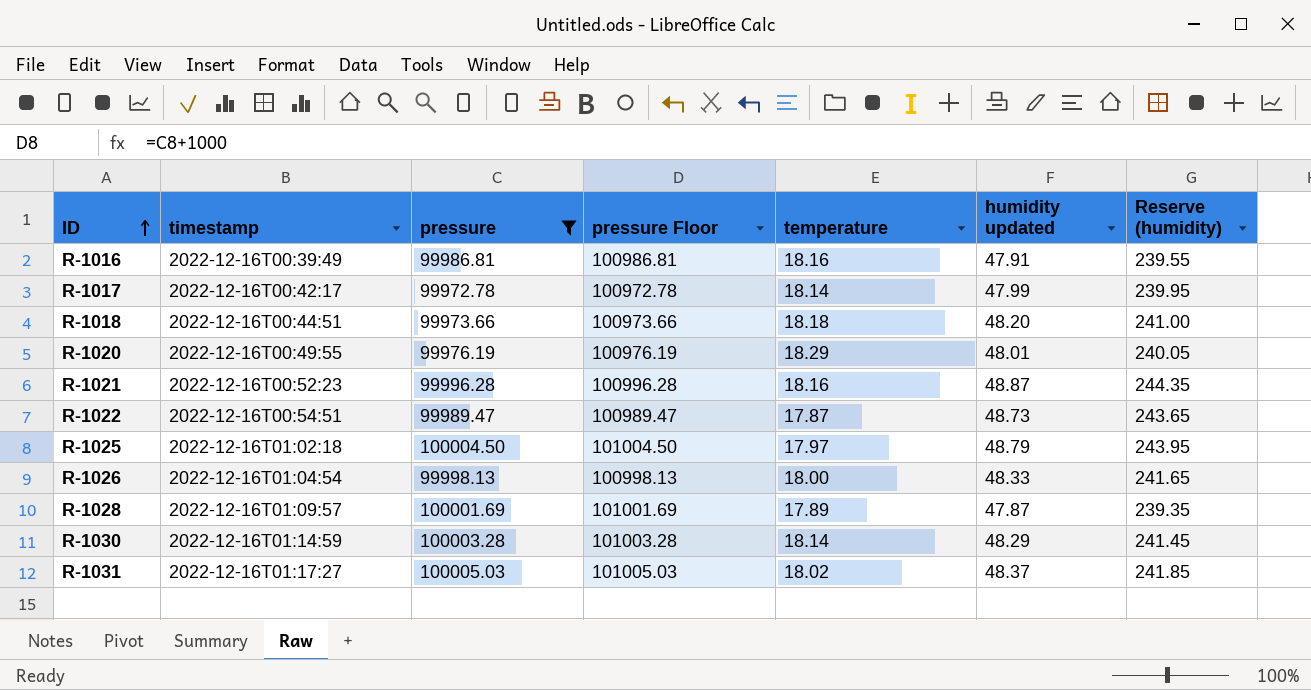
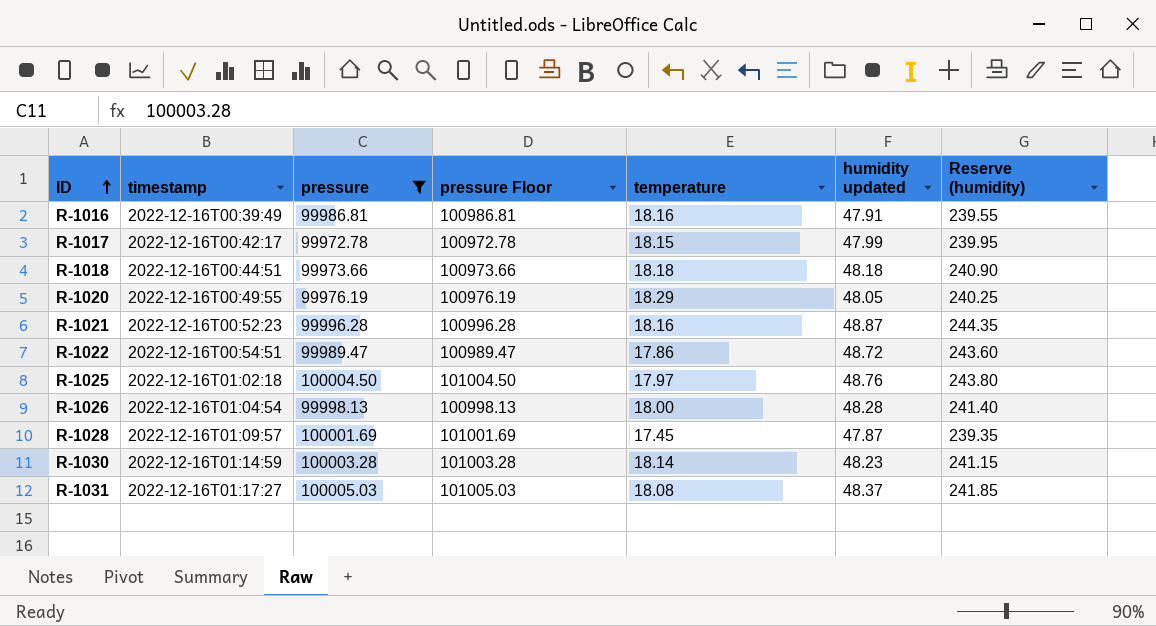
R-1017 | temperature: 18.14 -> 18.15
R-1018 | humidity updated: 48.20 -> 48.18
R-1018 | Reserve (humidity): 241.00 -> 240.90
R-1020 | humidity updated: 48.01 -> 48.05
R-1020 | Reserve (humidity): 240.05 -> 240.25
R-1022 | temperature: 17.87 -> 17.86
R-1022 | humidity updated: 48.73 -> 48.72
R-1022 | Reserve (humidity): 243.65 -> 243.60
R-1025 | humidity updated: 48.79 -> 48.76
R-1025 | Reserve (humidity): 243.95 -> 243.80
R-1026 | humidity updated: 48.33 -> 48.28
R-1026 | Reserve (humidity): 241.65 -> 241.40
R-1028 | temperature: 17.89 -> 17.45
R-1030 | humidity updated: 48.29 -> 48.23
R-1030 | Reserve (humidity): 241.45 -> 241.15
R-1031 | temperature: 18.02 -> 18.08

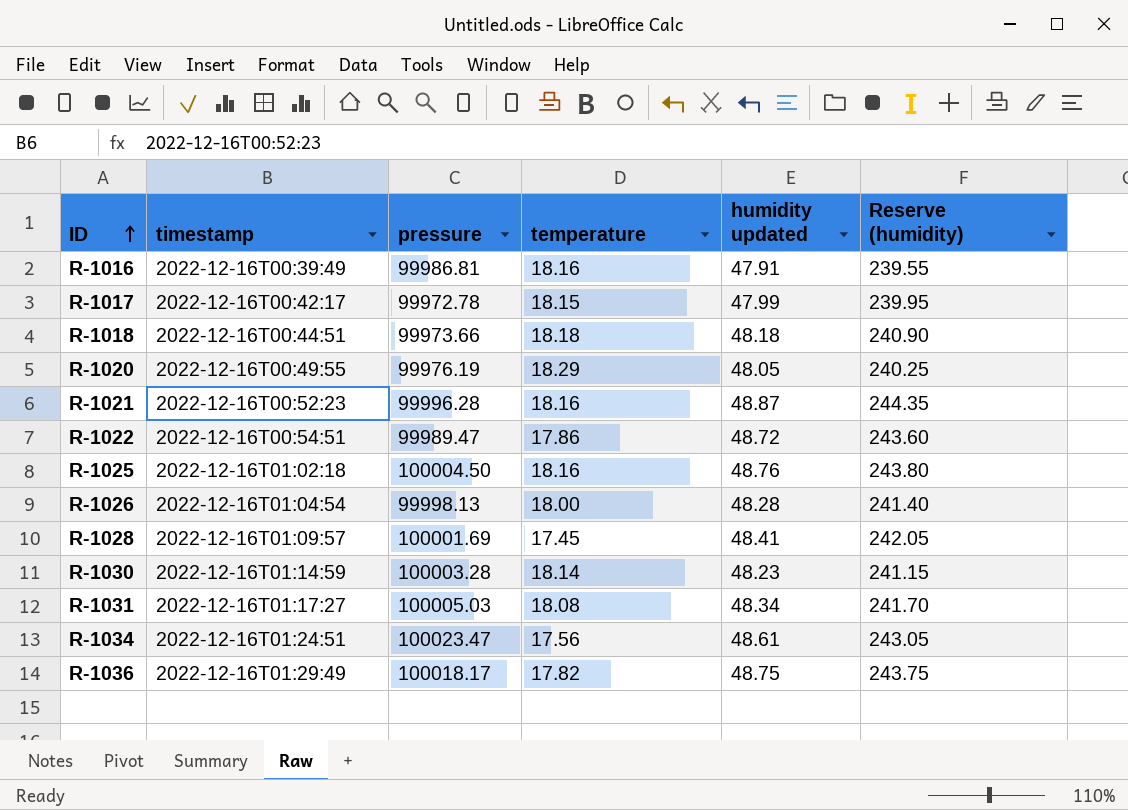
filter: pressure <= 100005.03 -> none
column pressure Floor | formula: [pressure] + 1000 -> none
R-1025 | temperature: 17.97 -> 18.16
R-1028 | humidity updated: 47.87 -> 48.41
R-1028 | Reserve (humidity): 239.35 -> 242.05
R-1031 | humidity updated: 48.37 -> 48.34
R-1031 | Reserve (humidity): 241.85 -> 241.70

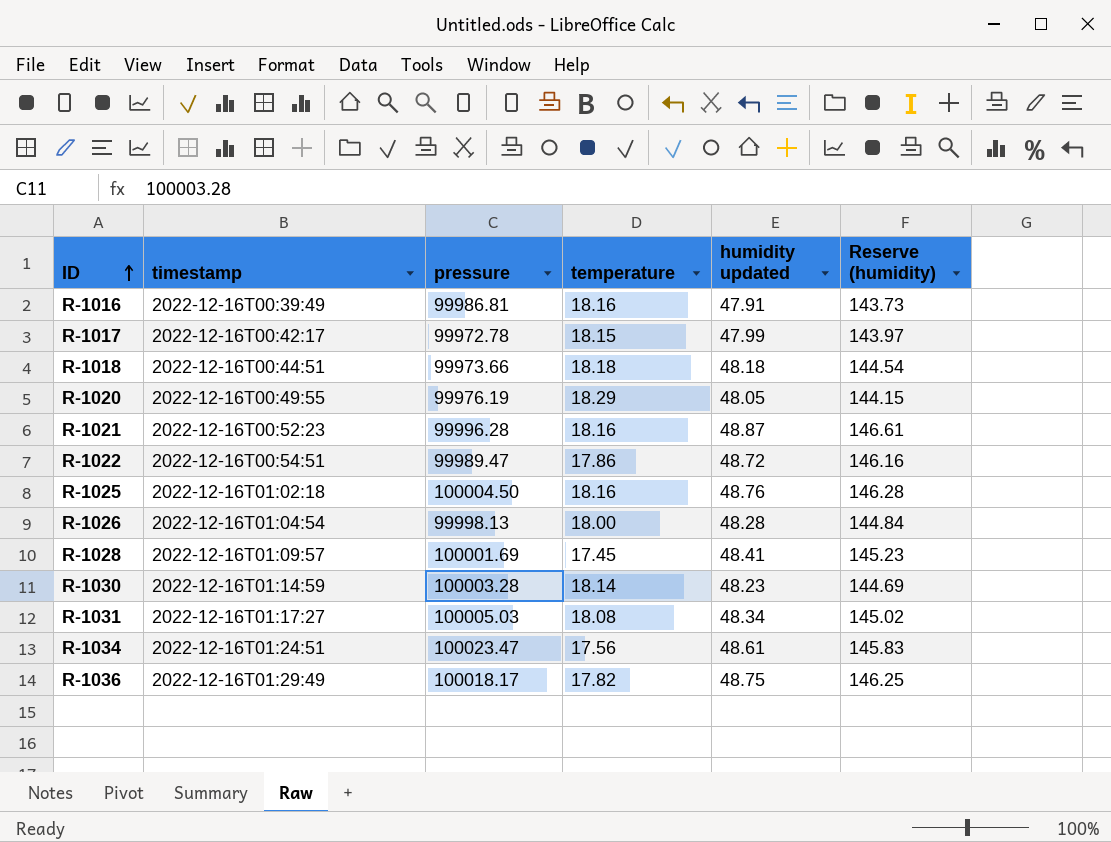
column Reserve (humidity) | formula: [humidity updated] * 5 -> [humidity updated] * 3

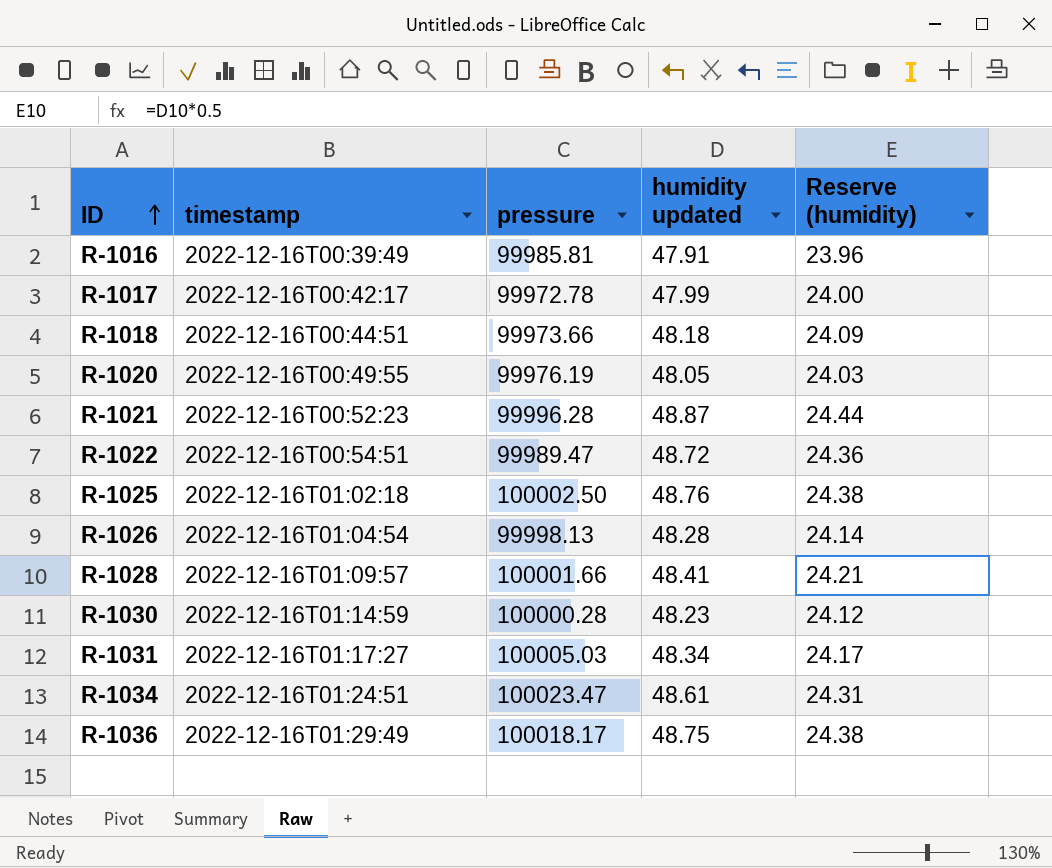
column temperature | position: 4 -> none
column Reserve (humidity) | formula: [humidity updated] * 3 -> [humidity updated] * 0.5
R-1016 | pressure: 99986.81 -> 99985.81
R-1025 | pressure: 100004.50 -> 100002.50
R-1028 | pressure: 100001.69 -> 100001.66
R-1030 | pressure: 100003.28 -> 100000.28

